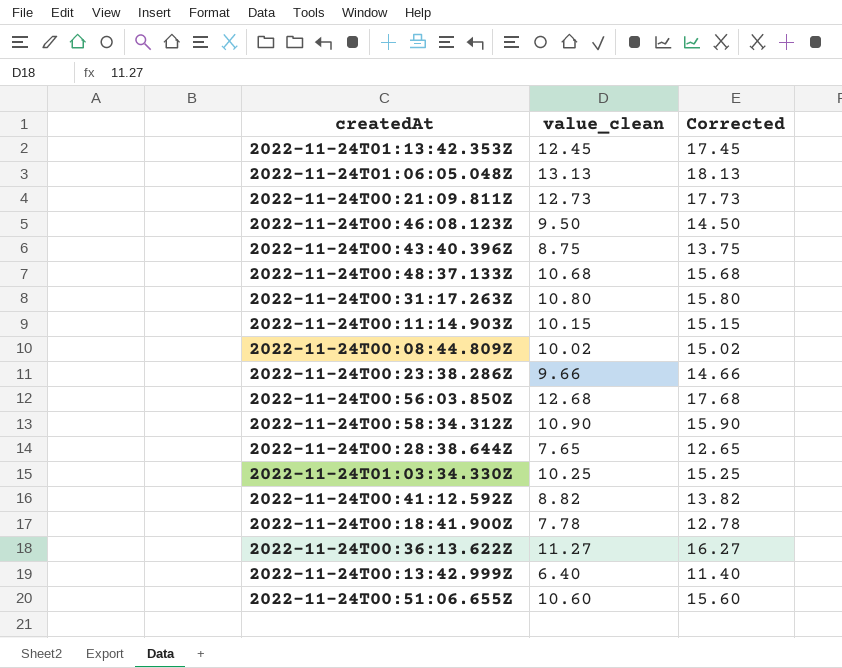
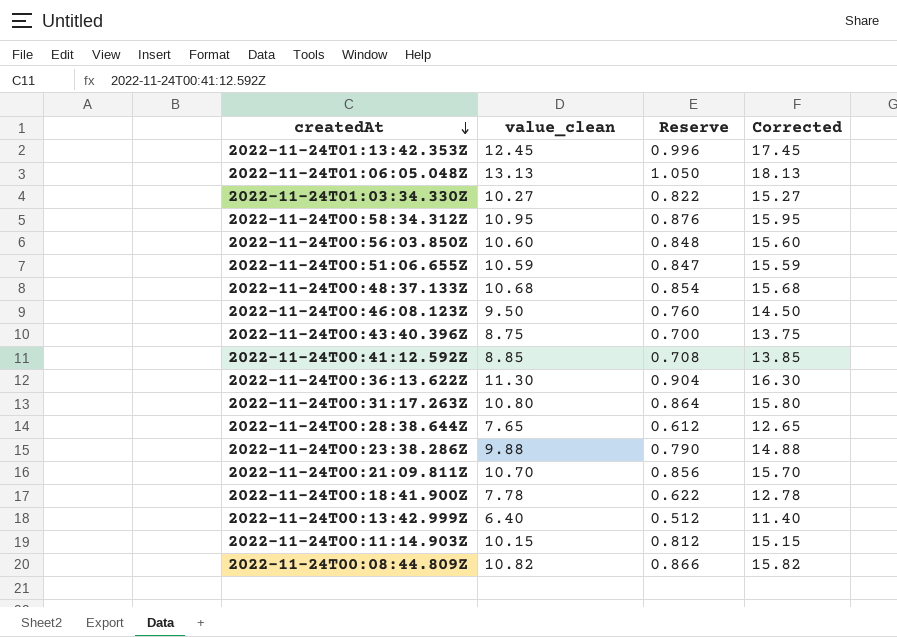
row order: none -> createdAt descending
column Reserve | formula: none -> [value_clean] * 0.08
2022-11-24T01:03:34.330Z | value_clean: 10.25 -> 10.27
2022-11-24T01:03:34.330Z | Corrected: 15.25 -> 15.27
2022-11-24T00:58:34.312Z | value_clean: 10.90 -> 10.95
2022-11-24T00:58:34.312Z | Corrected: 15.90 -> 15.95
2022-11-24T00:56:03.850Z | value_clean: 12.68 -> 10.60
2022-11-24T00:56:03.850Z | Corrected: 17.68 -> 15.60
2022-11-24T00:51:06.655Z | value_clean: 10.60 -> 10.59
2022-11-24T00:51:06.655Z | Corrected: 15.60 -> 15.59
2022-11-24T00:41:12.592Z | value_clean: 8.82 -> 8.85
2022-11-24T00:41:12.592Z | Corrected: 13.82 -> 13.85
2022-11-24T00:36:13.622Z | value_clean: 11.27 -> 11.30
2022-11-24T00:36:13.622Z | Corrected: 16.27 -> 16.30
2022-11-24T00:23:38.286Z | value_clean: 9.66 -> 9.88
2022-11-24T00:23:38.286Z | Corrected: 14.66 -> 14.88
2022-11-24T00:21:09.811Z | value_clean: 12.73 -> 10.70
2022-11-24T00:21:09.811Z | Corrected: 17.73 -> 15.70
2022-11-24T00:08:44.809Z | value_clean: 10.02 -> 10.82
2022-11-24T00:08:44.809Z | Corrected: 15.02 -> 15.82

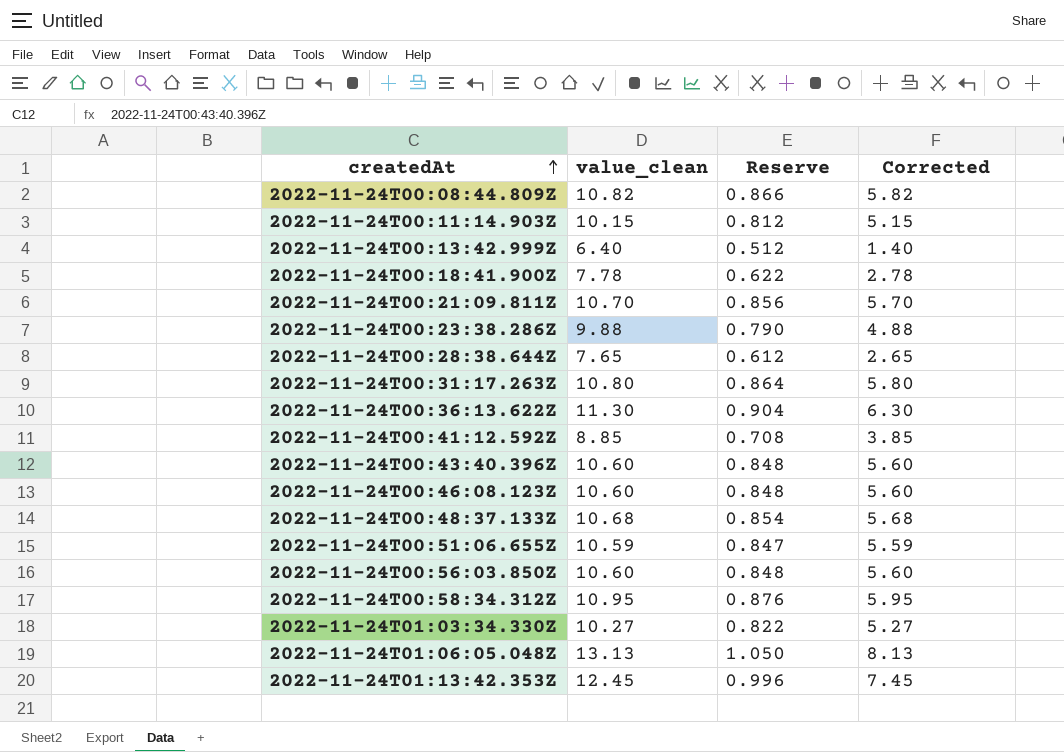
row order: createdAt descending -> createdAt ascending
column Corrected | formula: [value_clean] + 5 -> [value_clean] - 5
2022-11-24T00:43:40.396Z | value_clean: 8.75 -> 10.60
2022-11-24T00:43:40.396Z | Reserve: 0.700 -> 0.848
2022-11-24T00:46:08.123Z | value_clean: 9.50 -> 10.60
2022-11-24T00:46:08.123Z | Reserve: 0.760 -> 0.848

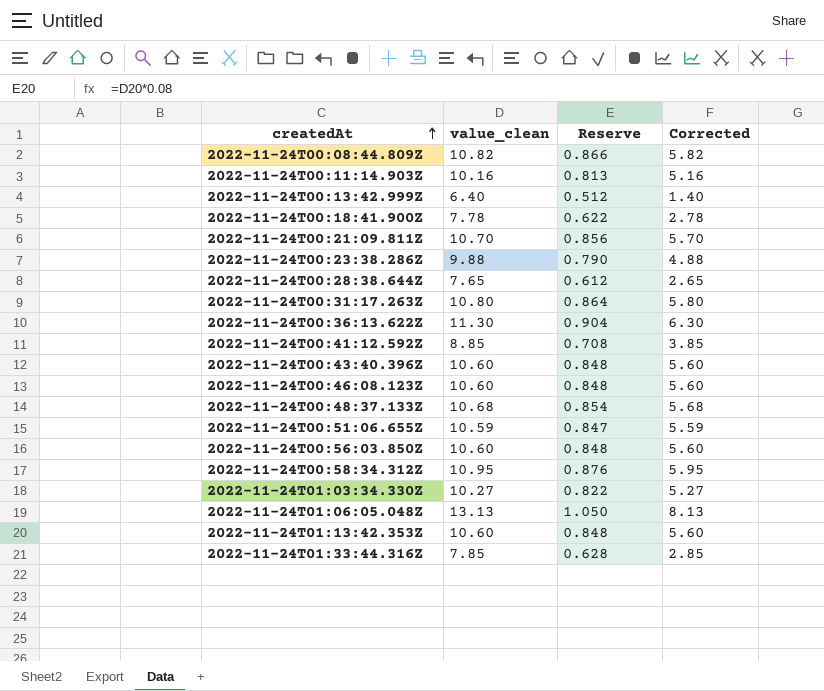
2022-11-24T00:11:14.903Z | value_clean: 10.15 -> 10.16
2022-11-24T00:11:14.903Z | Reserve: 0.812 -> 0.813
2022-11-24T00:11:14.903Z | Corrected: 5.15 -> 5.16
2022-11-24T01:13:42.353Z | value_clean: 12.45 -> 10.60
2022-11-24T01:13:42.353Z | Reserve: 0.996 -> 0.848
2022-11-24T01:13:42.353Z | Corrected: 7.45 -> 5.60
row 2022-11-24T01:33:44.316Z: none -> 7.85 | 0.628 | 2.85

